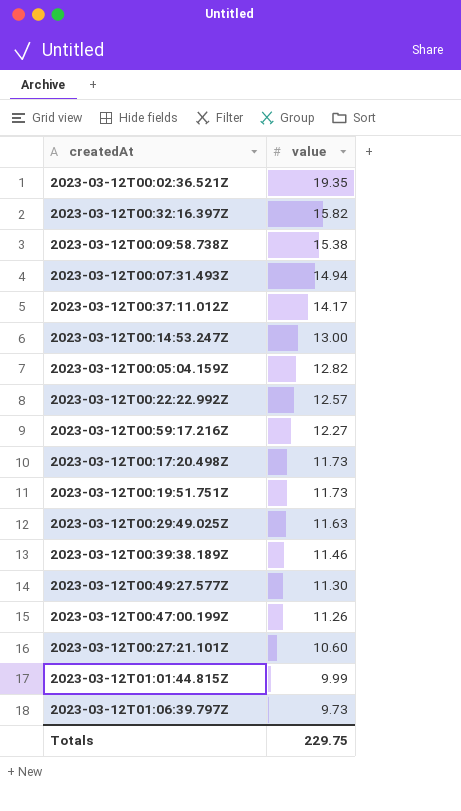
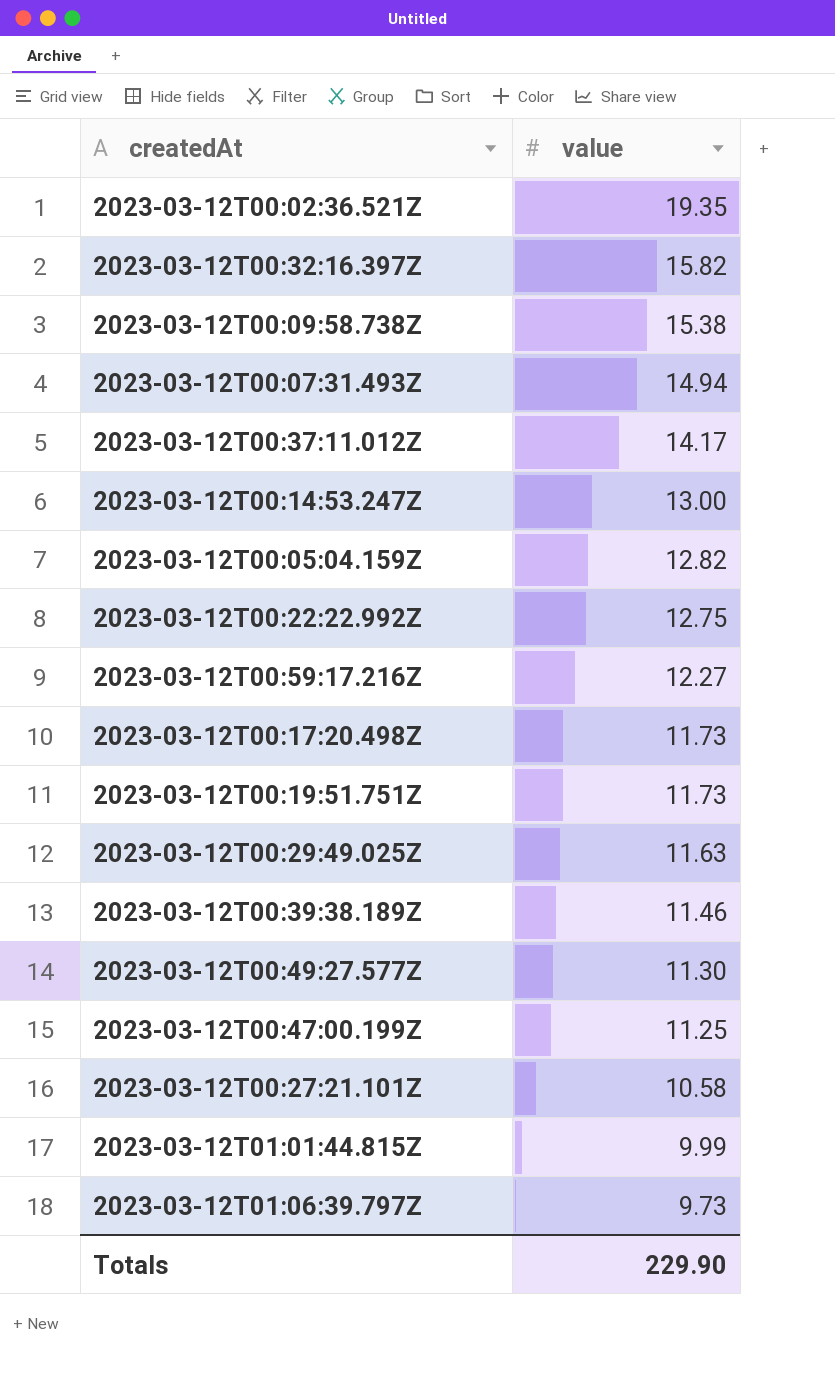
2023-03-12T00:22:22.992Z | value: 12.57 -> 12.75
2023-03-12T00:47:00.199Z | value: 11.26 -> 11.25
2023-03-12T00:27:21.101Z | value: 10.60 -> 10.58
Totals | value: 229.75 -> 229.90

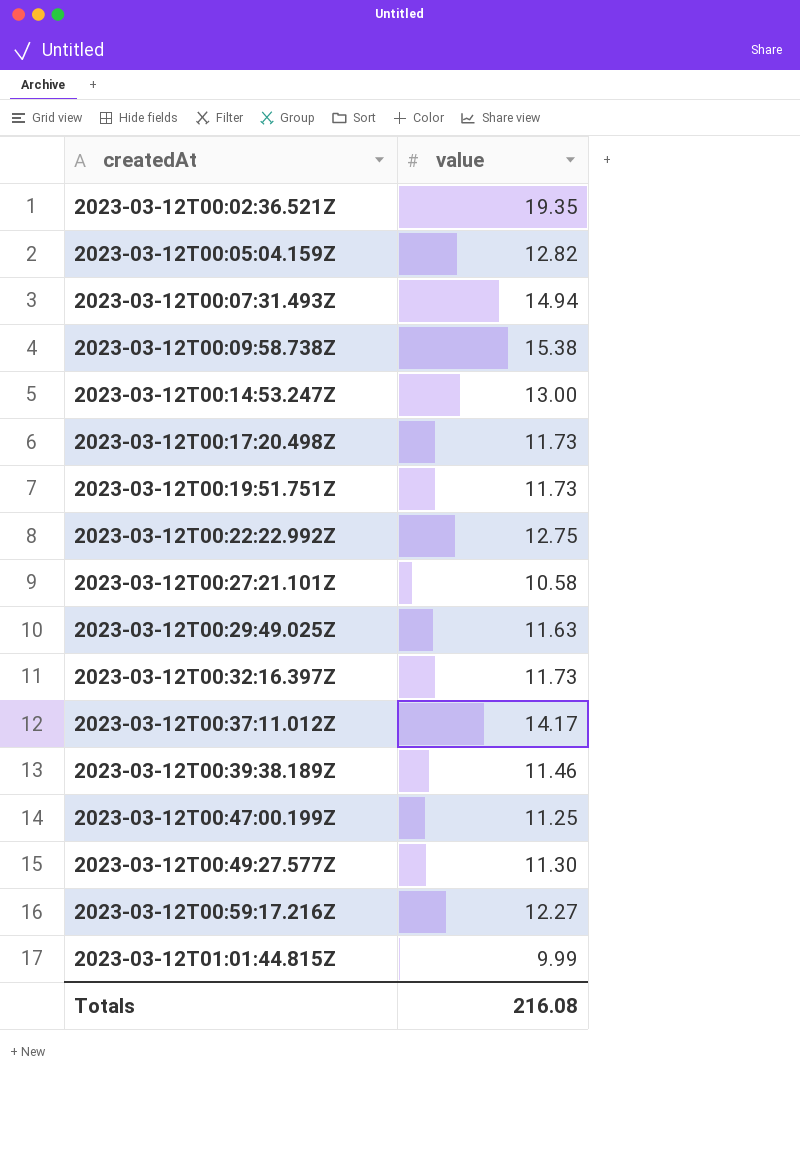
row order: value descending -> createdAt ascending
row 2023-03-12T01:06:39.797Z: 9.73 -> none
2023-03-12T00:32:16.397Z | value: 15.82 -> 11.73
Totals | value: 229.90 -> 216.08

